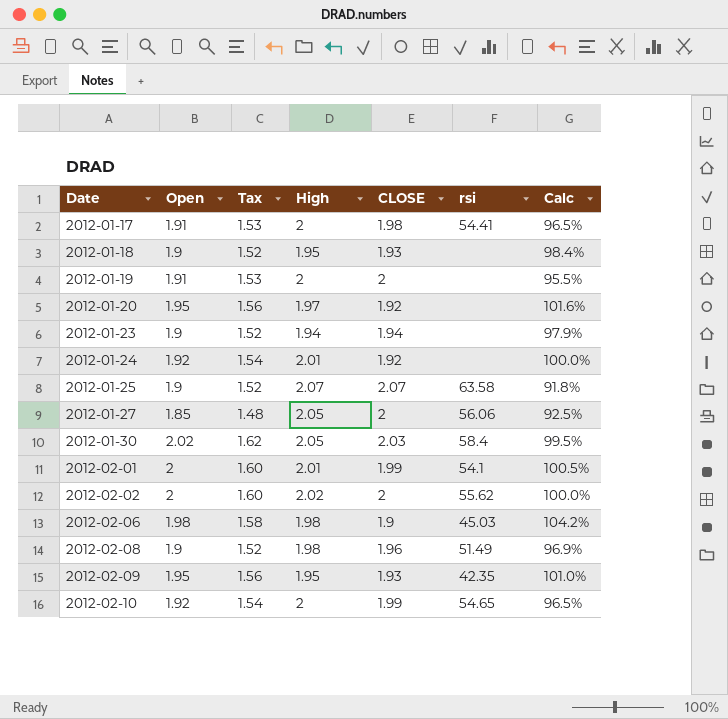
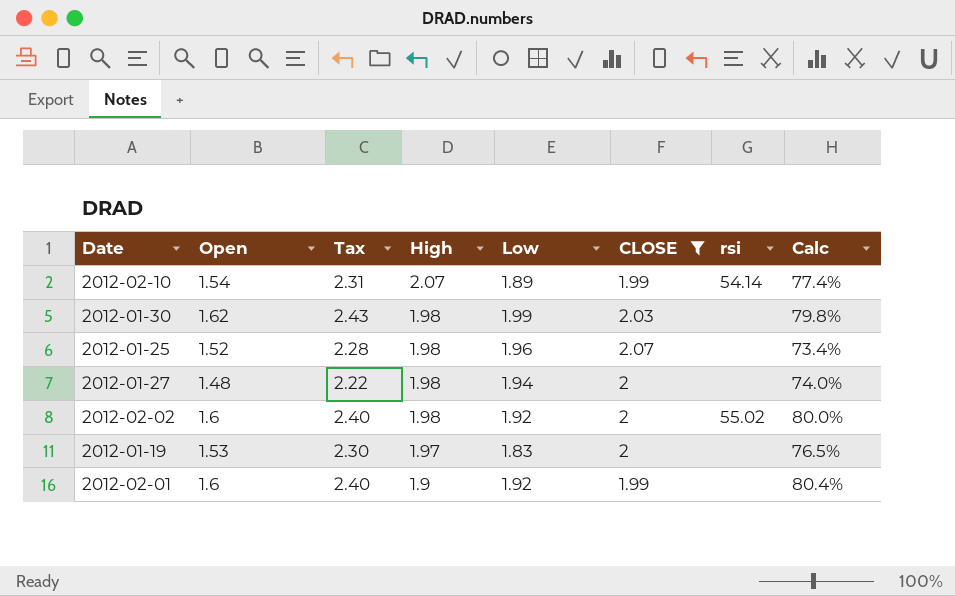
filter: none -> CLOSE >= 1.99
row order: Date ascending -> High descending
column Tax | formula: [Open] * 0.8 -> [Open] * 1.5
column Low | position: none -> 5
2012-02-10 | Open: 1.92 -> 1.54
2012-02-10 | High: 2 -> 2.07
2012-02-10 | rsi: 54.65 -> 54.14
2012-02-10 | Calc: 96.5% -> 77.4%
2012-01-30 | Open: 2.02 -> 1.62
2012-01-30 | High: 2.05 -> 1.98
2012-01-30 | rsi: 58.4 -> none
2012-01-30 | Calc: 99.5% -> 79.8%
2012-01-25 | Open: 1.9 -> 1.52
2012-01-25 | High: 2.07 -> 1.98
2012-01-25 | rsi: 63.58 -> none
2012-01-25 | Calc: 91.8% -> 73.4%
2012-01-27 | Open: 1.85 -> 1.48
2012-01-27 | High: 2.05 -> 1.98
2012-01-27 | rsi: 56.06 -> none
2012-01-27 | Calc: 92.5% -> 74.0%
2012-02-02 | Open: 2 -> 1.6
2012-02-02 | High: 2.02 -> 1.98
2012-02-02 | rsi: 55.62 -> 55.02
2012-02-02 | Calc: 100.0% -> 80.0%
2012-01-19 | Open: 1.91 -> 1.53
2012-01-19 | High: 2 -> 1.97
2012-01-19 | Calc: 95.5% -> 76.5%
2012-02-01 | Open: 2 -> 1.6
2012-02-01 | High: 2.01 -> 1.9
2012-02-01 | rsi: 54.1 -> none
2012-02-01 | Calc: 100.5% -> 80.4%

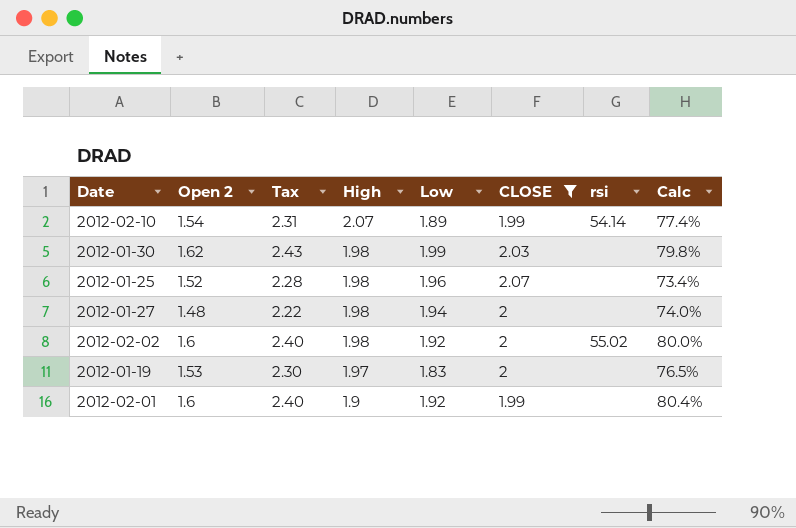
column name: Open -> Open 2

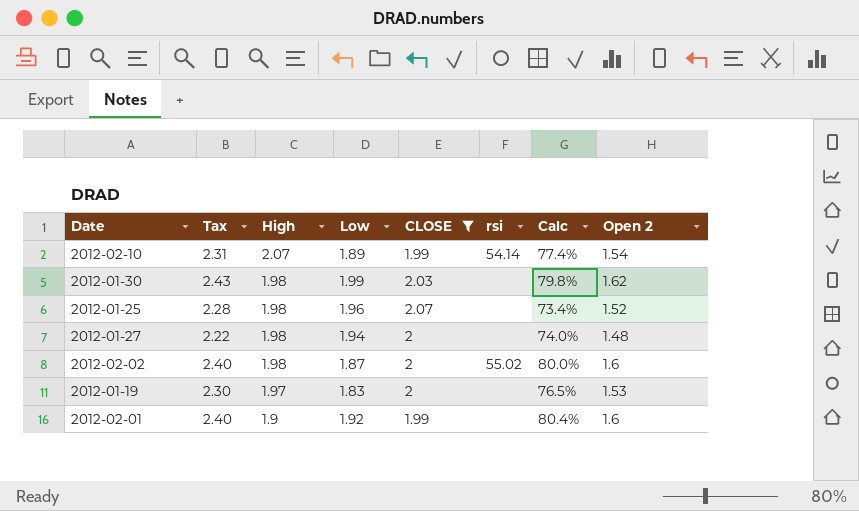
column Open 2 | position: 2 -> 8
2012-02-02 | Low: 1.92 -> 1.87

